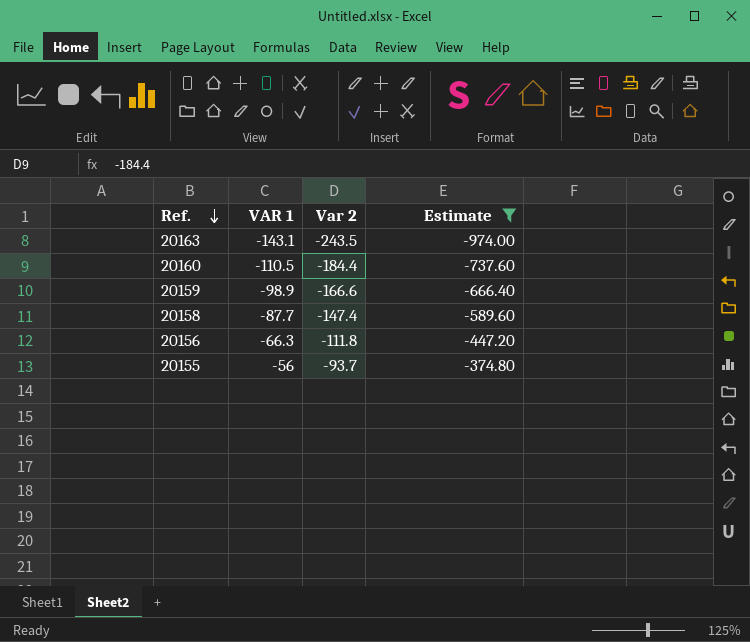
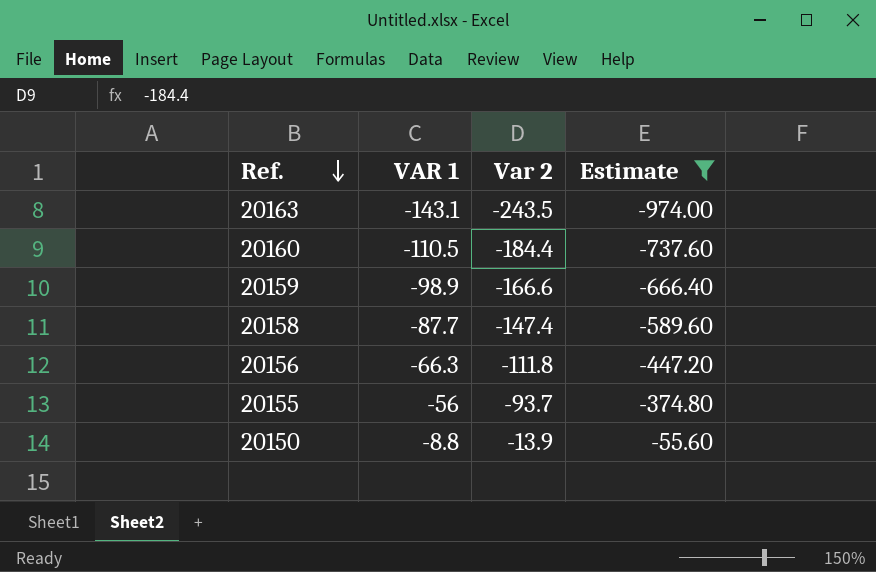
row 20150: none -> -8.8 | -13.9 | -55.60

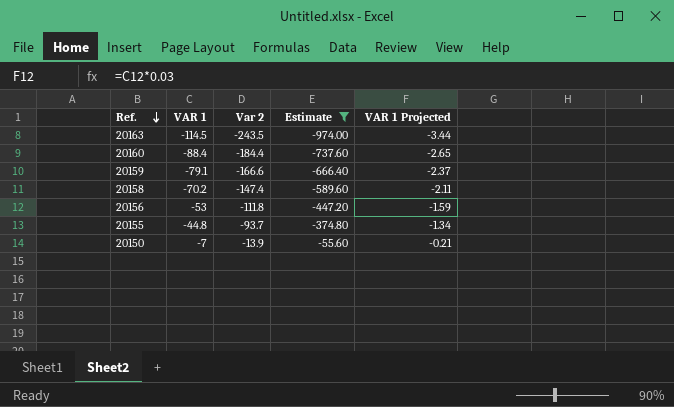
column VAR 1 Projected | formula: none -> [VAR 1] * 0.03
20163 | VAR 1: -143.1 -> -114.5
20160 | VAR 1: -110.5 -> -88.4
20159 | VAR 1: -98.9 -> -79.1
20158 | VAR 1: -87.7 -> -70.2
20156 | VAR 1: -66.3 -> -53
20155 | VAR 1: -56 -> -44.8
20150 | VAR 1: -8.8 -> -7

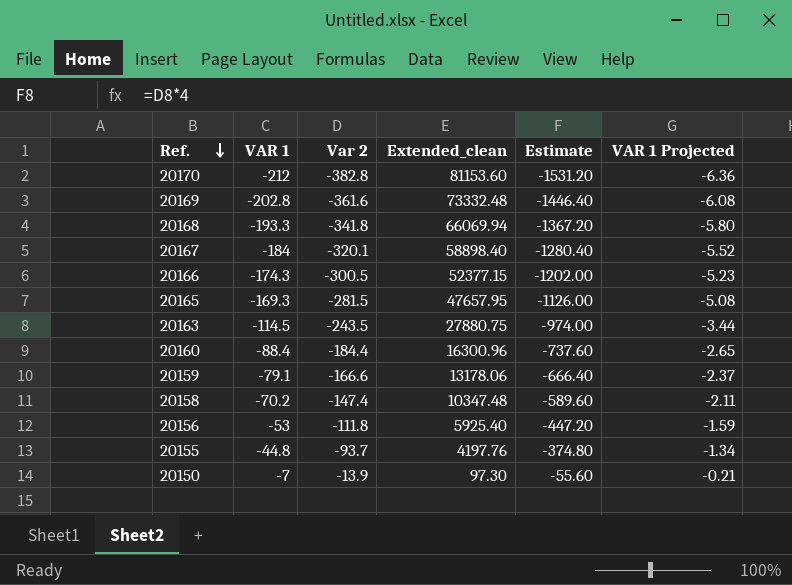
filter: Estimate >= -974.00 -> none
column Extended_clean | formula: none -> [VAR 1] * [Var 2]

